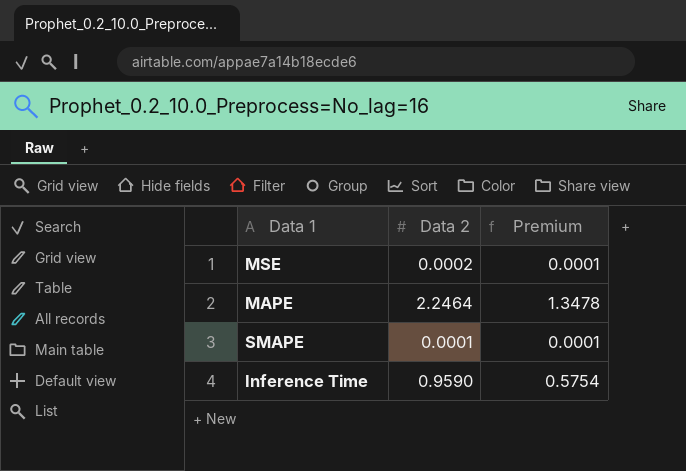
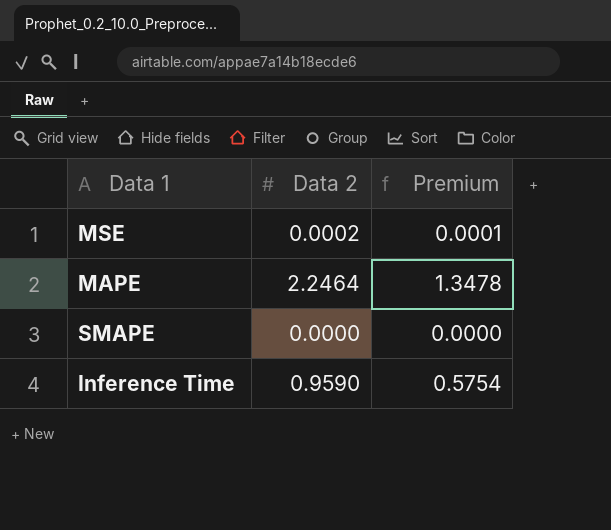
SMAPE | Data 2: 0.0001 -> 0.0000
SMAPE | Premium: 0.0001 -> 0.0000

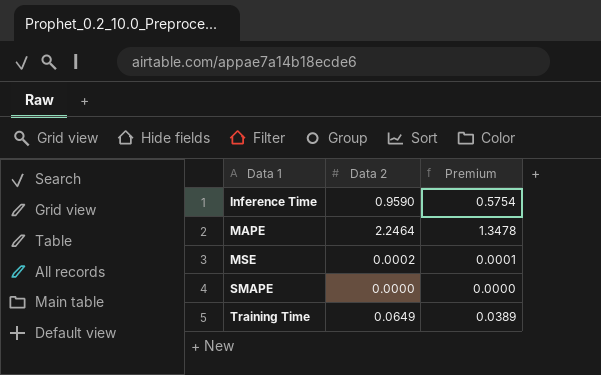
row order: none -> Data 1 ascending
row Training Time: none -> 0.0649 | 0.0389

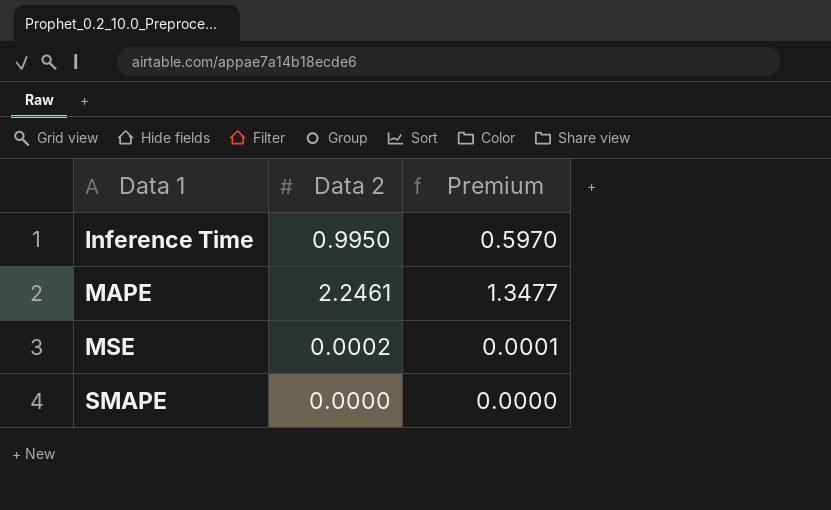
row Training Time: 0.0649 | 0.0389 -> none
Inference Time | Data 2: 0.9590 -> 0.9950
Inference Time | Premium: 0.5754 -> 0.5970
MAPE | Data 2: 2.2464 -> 2.2461
MAPE | Premium: 1.3478 -> 1.3477

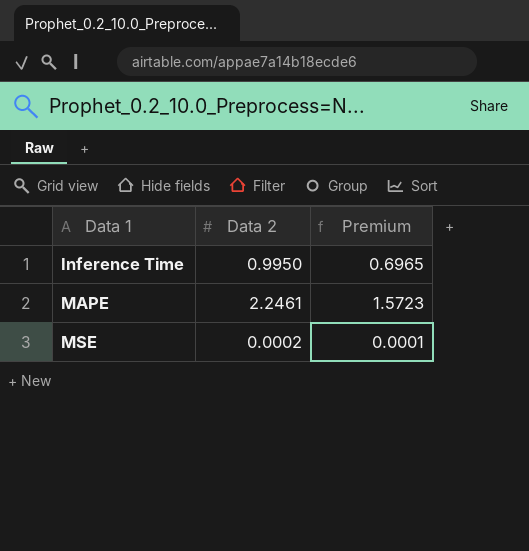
column Premium | formula: [Data 2] * 0.6 -> [Data 2] * 0.7
row SMAPE: 0.0000 | 0.0000 -> none

